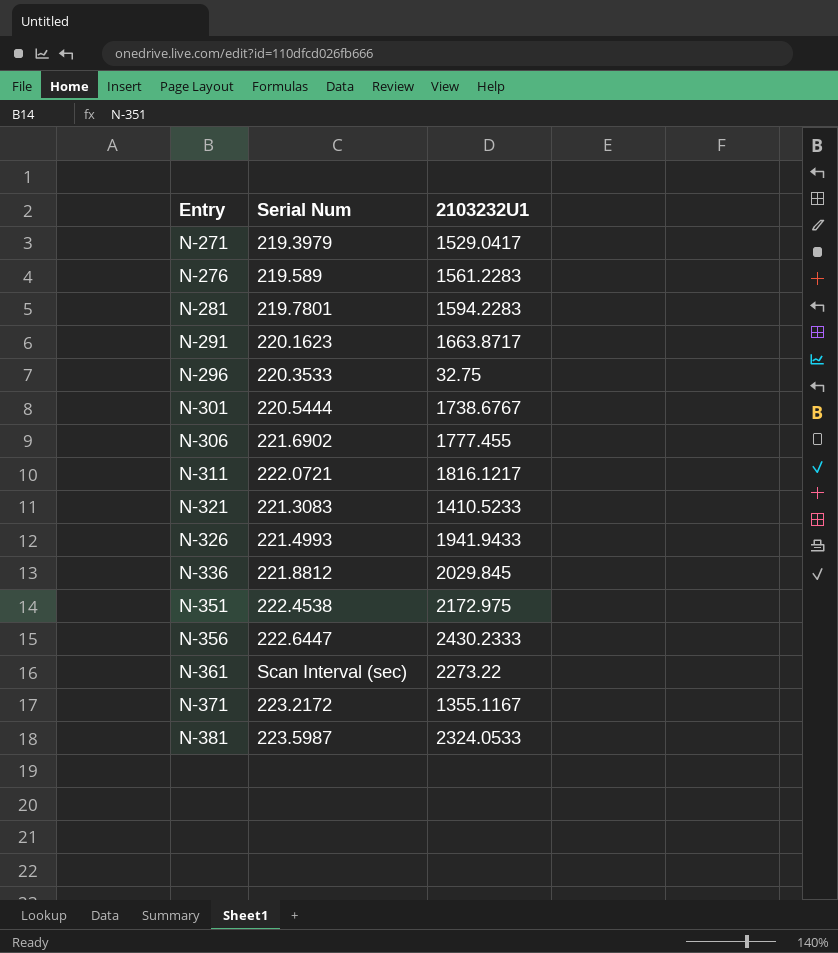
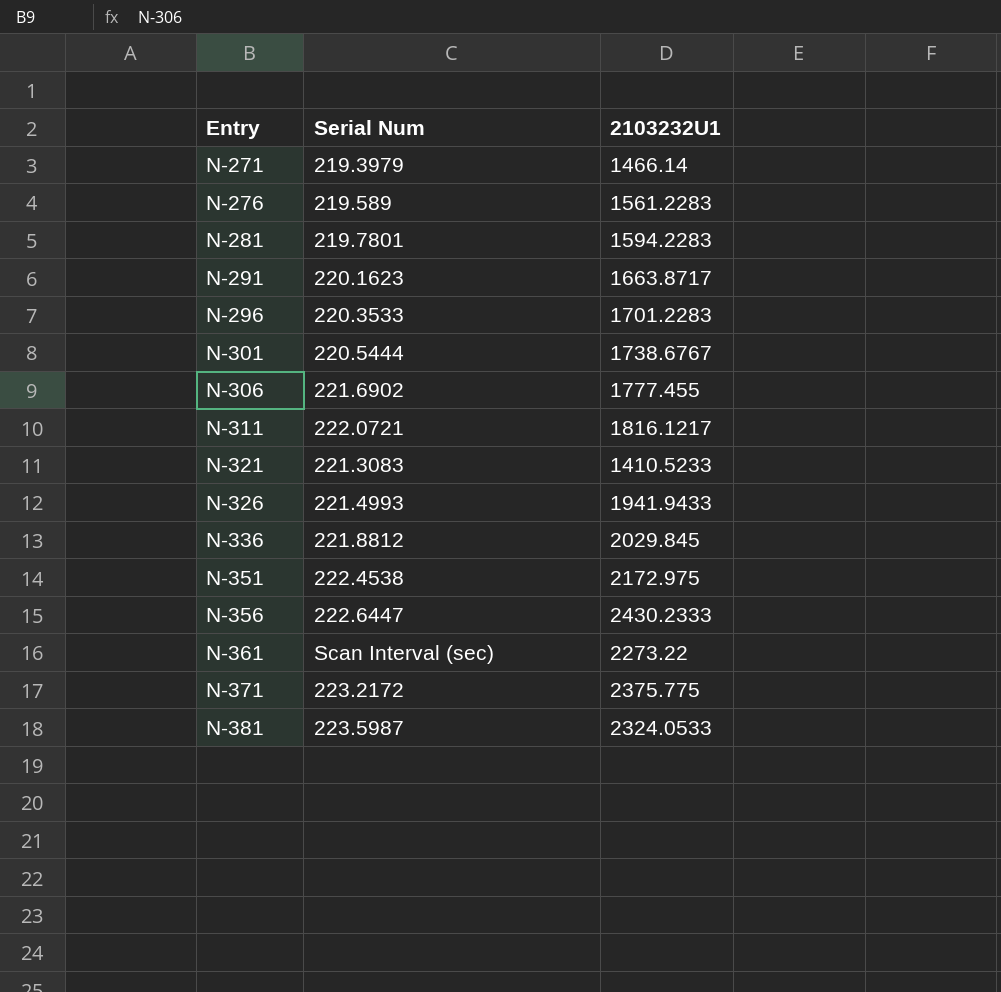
N-271 | 2103232U1: 1529.0417 -> 1466.14
N-296 | 2103232U1: 32.75 -> 1701.2283
N-371 | 2103232U1: 1355.1167 -> 2375.775

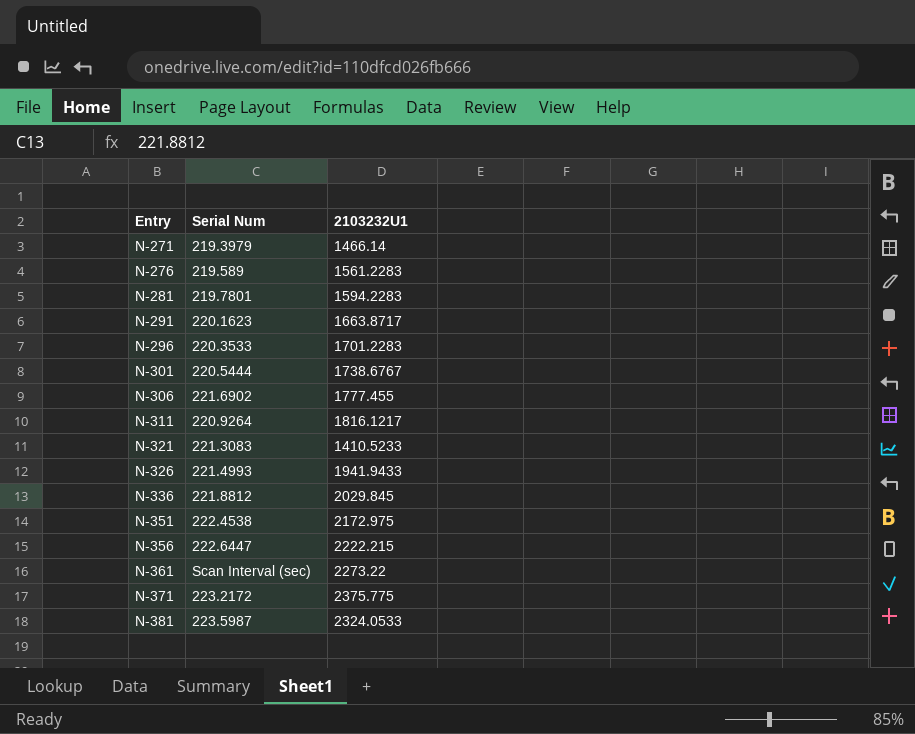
N-311 | Serial Num: 222.0721 -> 220.9264
N-356 | 2103232U1: 2430.2333 -> 2222.215

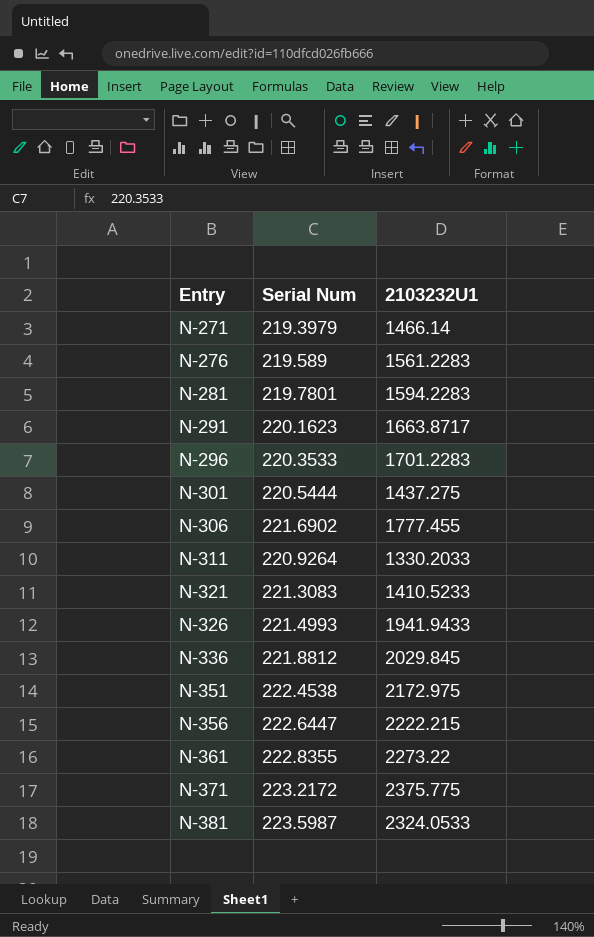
N-301 | 2103232U1: 1738.6767 -> 1437.275
N-311 | 2103232U1: 1816.1217 -> 1330.2033
N-361 | Serial Num: Scan Interval (sec) -> 222.8355

